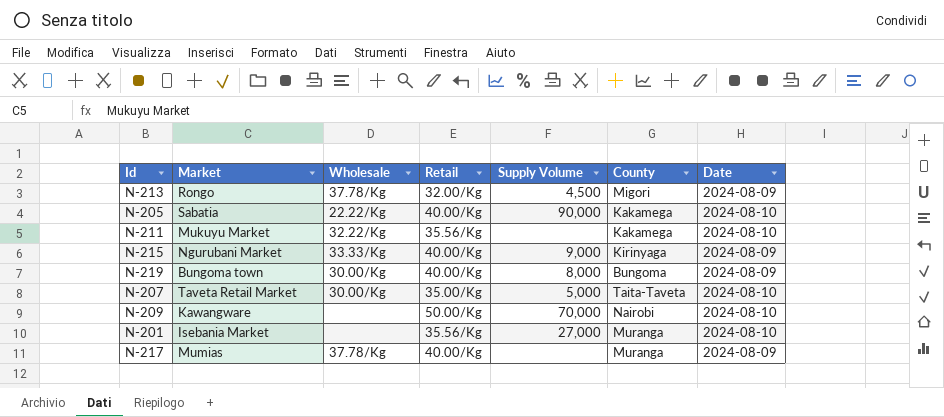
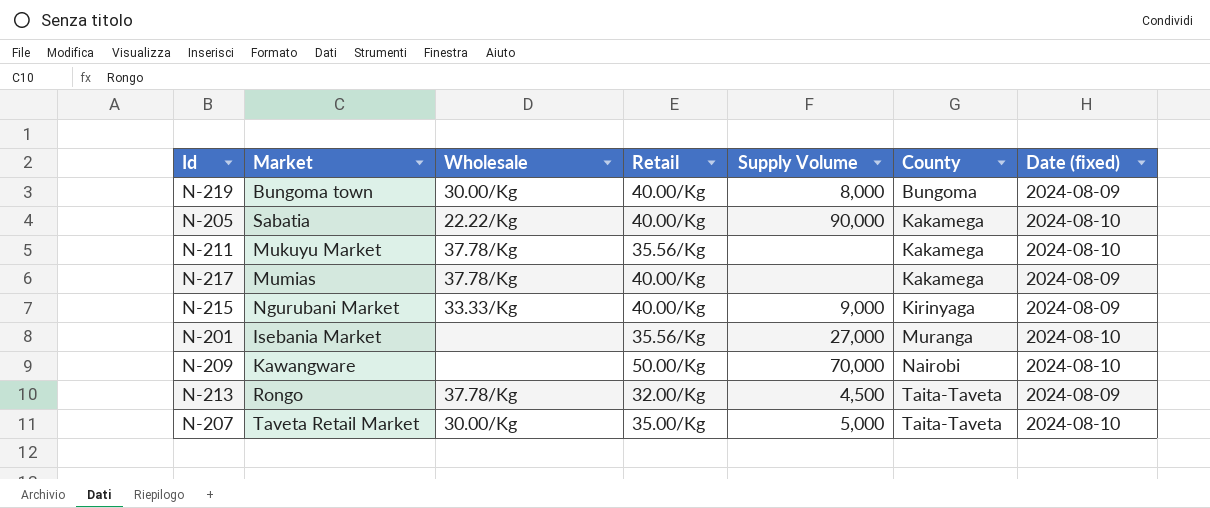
row order: none -> County ascending
column name: Date -> Date (fixed)
N-211 | Wholesale: 32.22/Kg -> 37.78/Kg
N-217 | County: Muranga -> Kakamega
N-213 | County: Migori -> Taita-Taveta

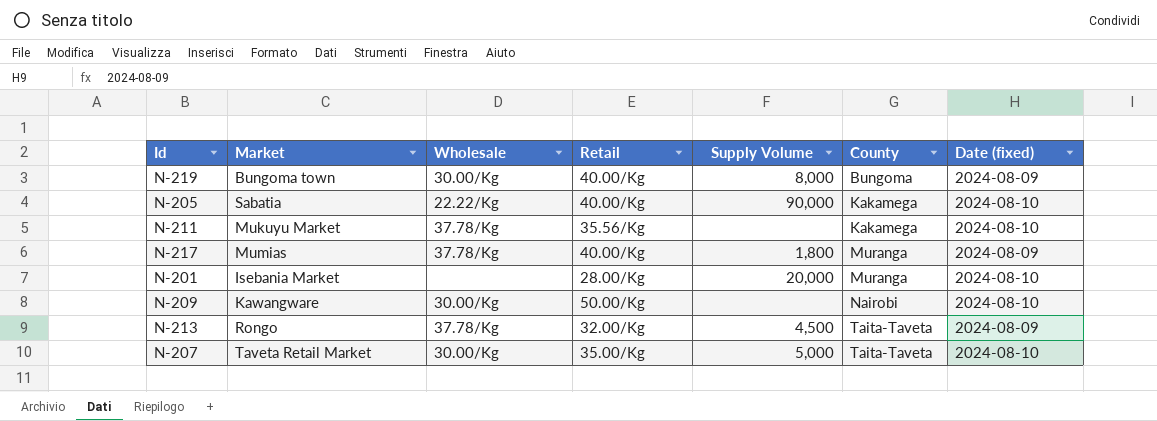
row N-215: Ngurubani Market | 33.33/Kg | 40.00/Kg | 9,000 | Kirinyaga | 2024-08-09 -> none
N-217 | Supply Volume: none -> 1,800
N-217 | County: Kakamega -> Muranga
N-201 | Retail: 35.56/Kg -> 28.00/Kg
N-201 | Supply Volume: 27,000 -> 20,000
N-209 | Wholesale: none -> 30.00/Kg
N-209 | Supply Volume: 70,000 -> none

